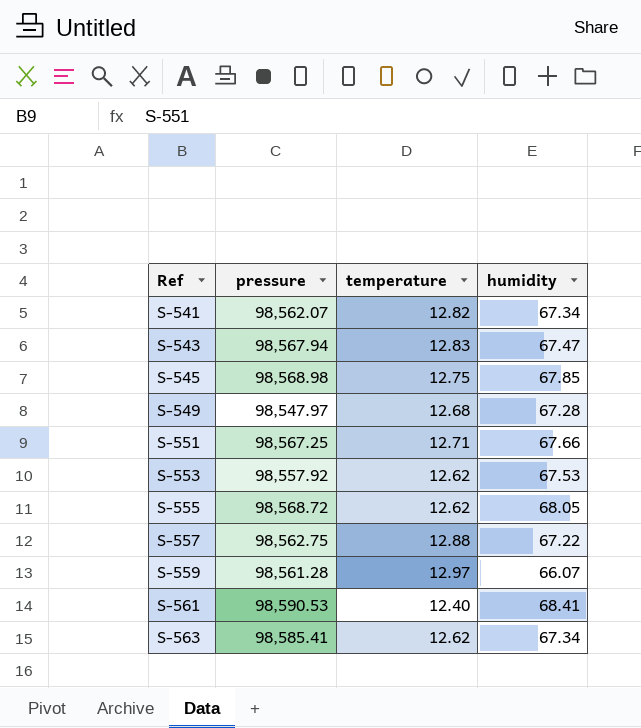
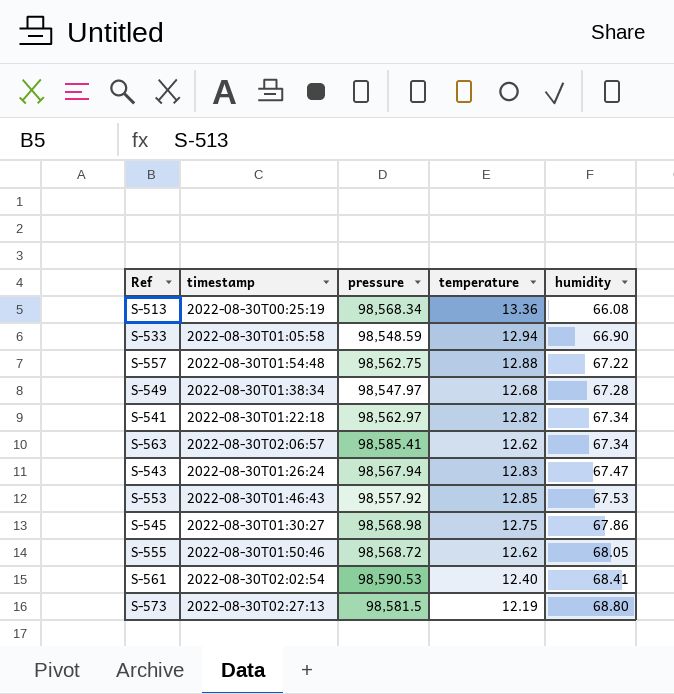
row order: Ref ascending -> humidity ascending
column timestamp | position: none -> 2
row S-551: 98,567.25 | 12.71 | 67.66 -> none
row S-559: 98,561.28 | 12.97 | 66.07 -> none
row S-513: none -> 2022-08-30T00:25:19 | 98,568.34 | 13.36 | 66.08
row S-533: none -> 2022-08-30T01:05:58 | 98,548.59 | 12.94 | 66.90
S-541 | pressure: 98,562.07 -> 98,562.97
S-553 | temperature: 12.62 -> 12.85
S-545 | humidity: 67.85 -> 67.86
row S-573: none -> 2022-08-30T02:27:13 | 98,581.5 | 12.19 | 68.80

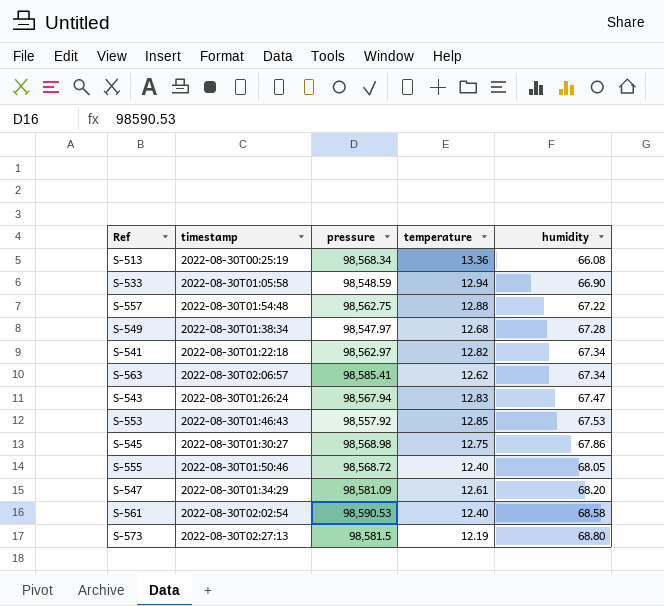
S-555 | temperature: 12.62 -> 12.40
row S-547: none -> 2022-08-30T01:34:29 | 98,581.09 | 12.61 | 68.20
S-561 | humidity: 68.41 -> 68.58

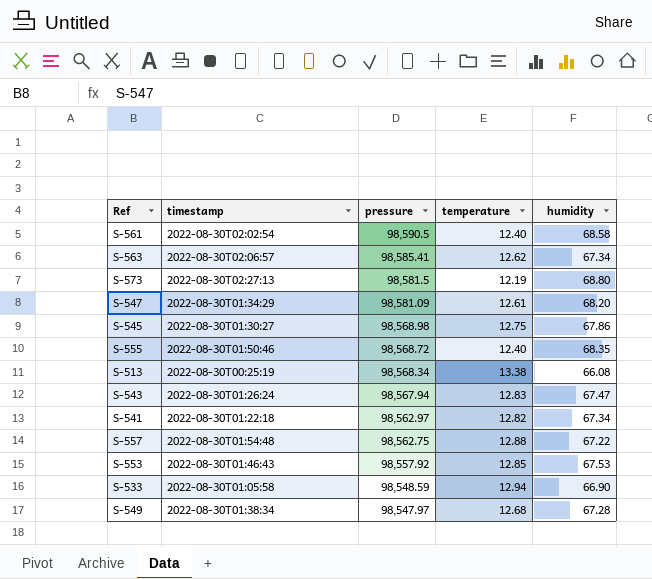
row order: humidity ascending -> pressure descending
S-561 | pressure: 98,590.53 -> 98,590.5
S-555 | humidity: 68.05 -> 68.35
S-513 | temperature: 13.36 -> 13.38

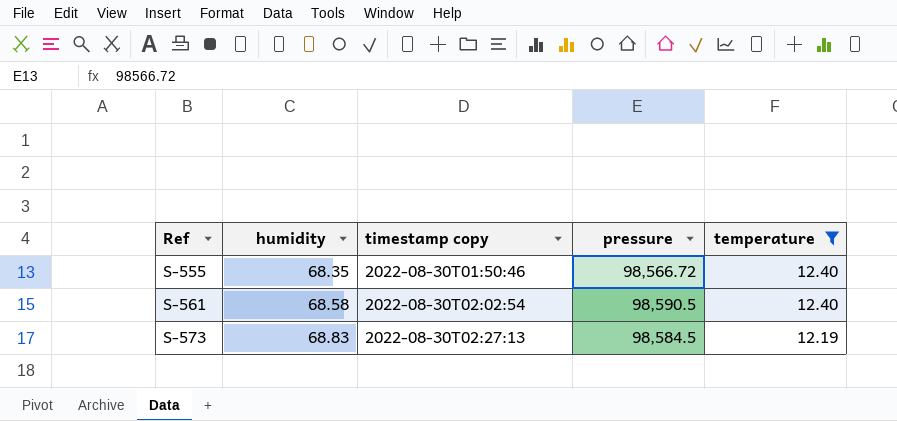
filter: none -> temperature <= 12.40
row order: pressure descending -> Ref ascending
column humidity | position: 5 -> 2
column name: timestamp -> timestamp copy
S-555 | pressure: 98,568.72 -> 98,566.72
S-573 | humidity: 68.80 -> 68.83
S-573 | pressure: 98,581.5 -> 98,584.5

